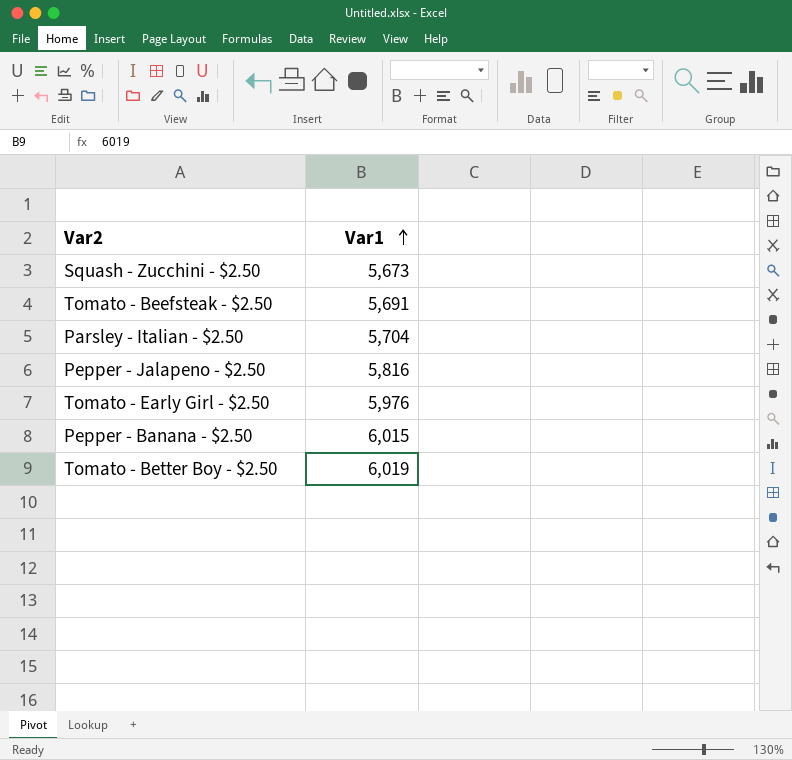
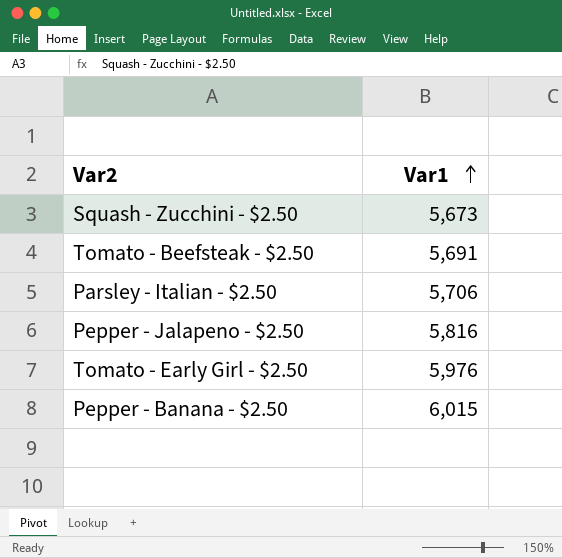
row Tomato - Better Boy - $2.50: 6,019 -> none
Parsley - Italian - $2.50 | Var1: 5,704 -> 5,706

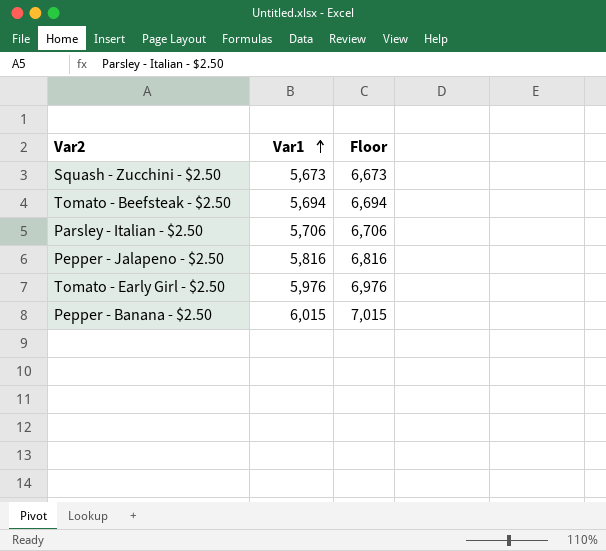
column Floor | formula: none -> [Var1] + 1000
Tomato - Beefsteak - $2.50 | Var1: 5,691 -> 5,694

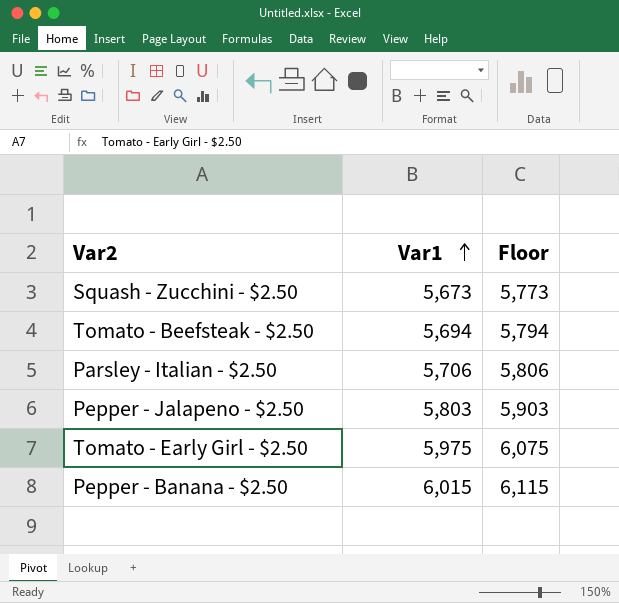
column Floor | formula: [Var1] + 1000 -> [Var1] + 100
Pepper - Jalapeno - $2.50 | Var1: 5,816 -> 5,803
Tomato - Early Girl - $2.50 | Var1: 5,976 -> 5,975

